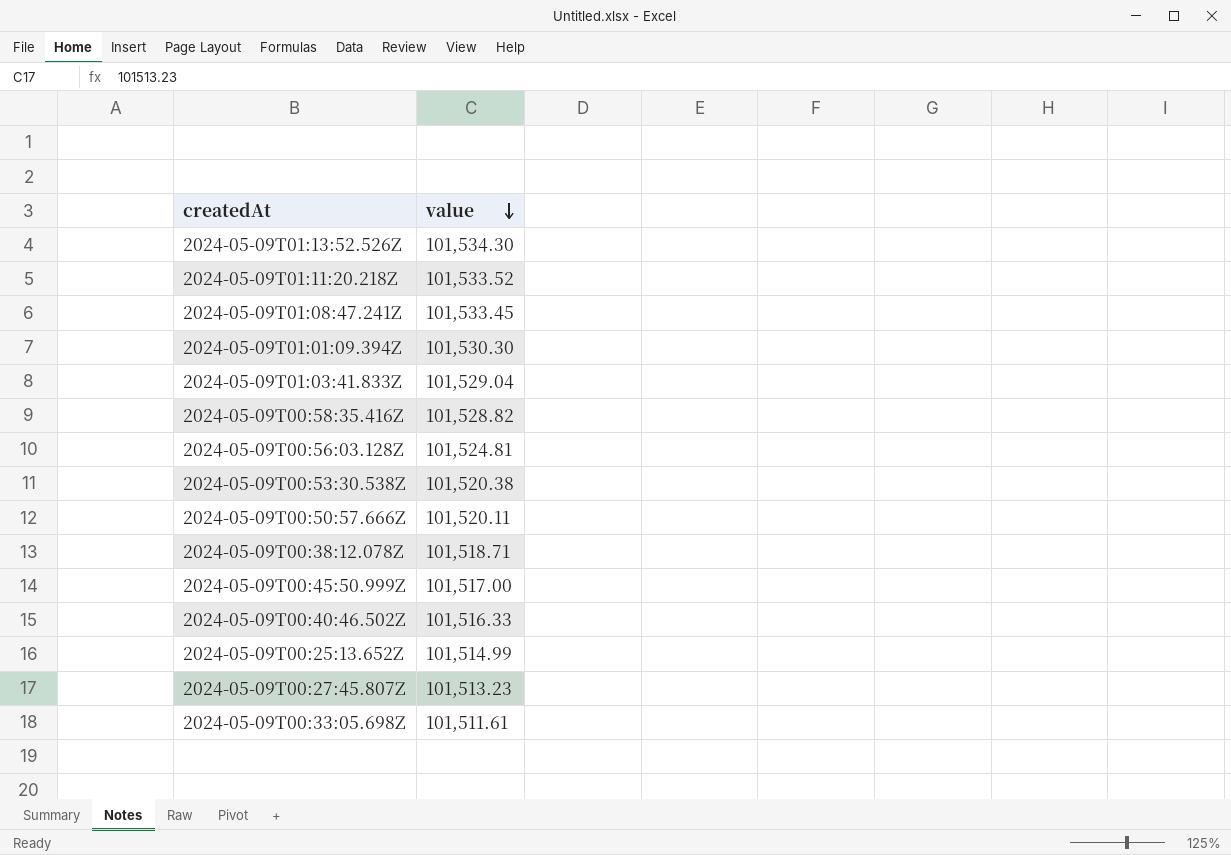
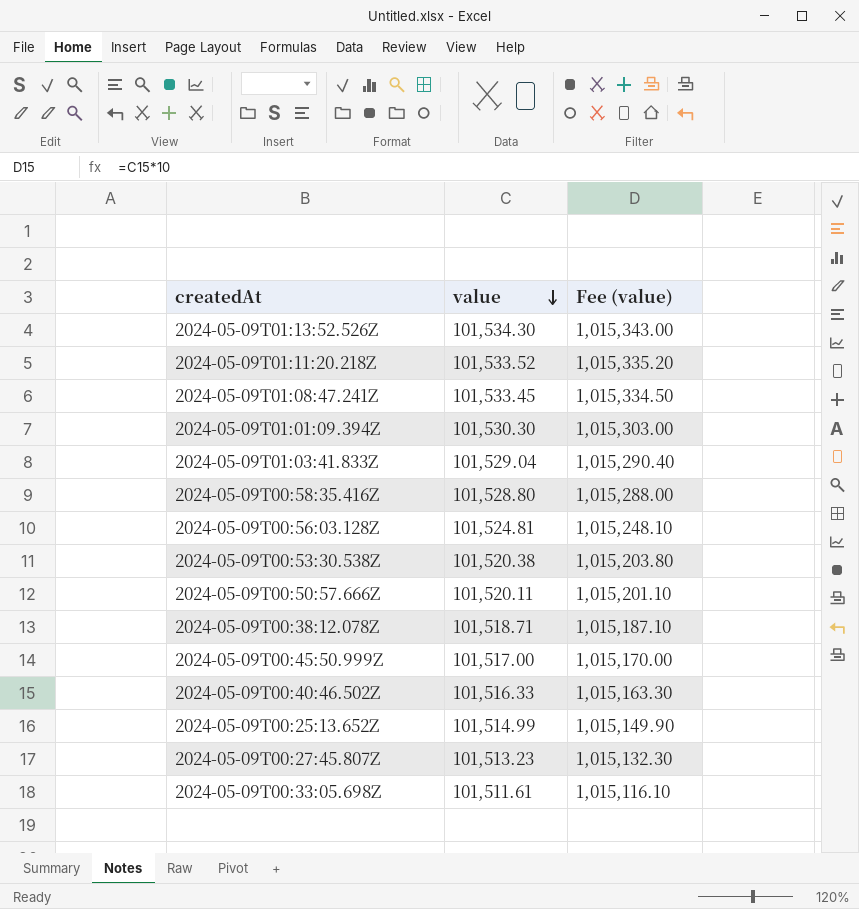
column Fee (value) | formula: none -> [value] * 10
2024-05-09T00:58:35.416Z | value: 101,528.82 -> 101,528.80

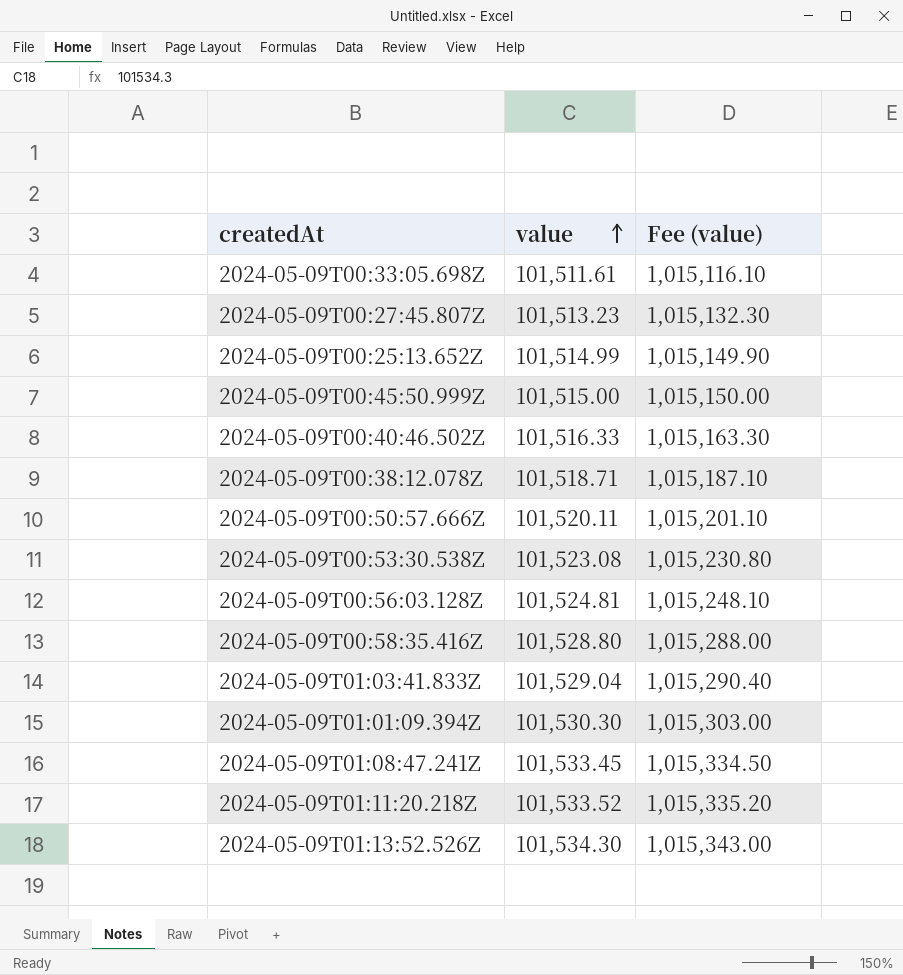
row order: value descending -> value ascending
2024-05-09T00:45:50.999Z | value: 101,517.00 -> 101,515.00
2024-05-09T00:45:50.999Z | Fee (value): 1,015,170.00 -> 1,015,150.00
2024-05-09T00:53:30.538Z | value: 101,520.38 -> 101,523.08
2024-05-09T00:53:30.538Z | Fee (value): 1,015,203.80 -> 1,015,230.80

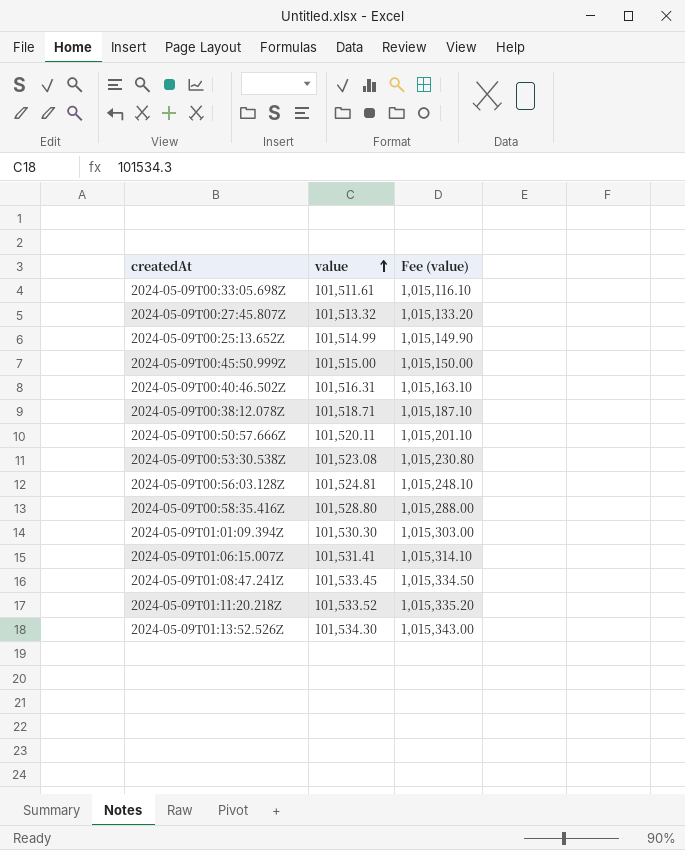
row 2024-05-09T01:03:41.833Z: 101,529.04 | 1,015,290.40 -> none
2024-05-09T00:27:45.807Z | value: 101,513.23 -> 101,513.32
2024-05-09T00:27:45.807Z | Fee (value): 1,015,132.30 -> 1,015,133.20
2024-05-09T00:40:46.502Z | value: 101,516.33 -> 101,516.31
2024-05-09T00:40:46.502Z | Fee (value): 1,015,163.30 -> 1,015,163.10
row 2024-05-09T01:06:15.007Z: none -> 101,531.41 | 1,015,314.10

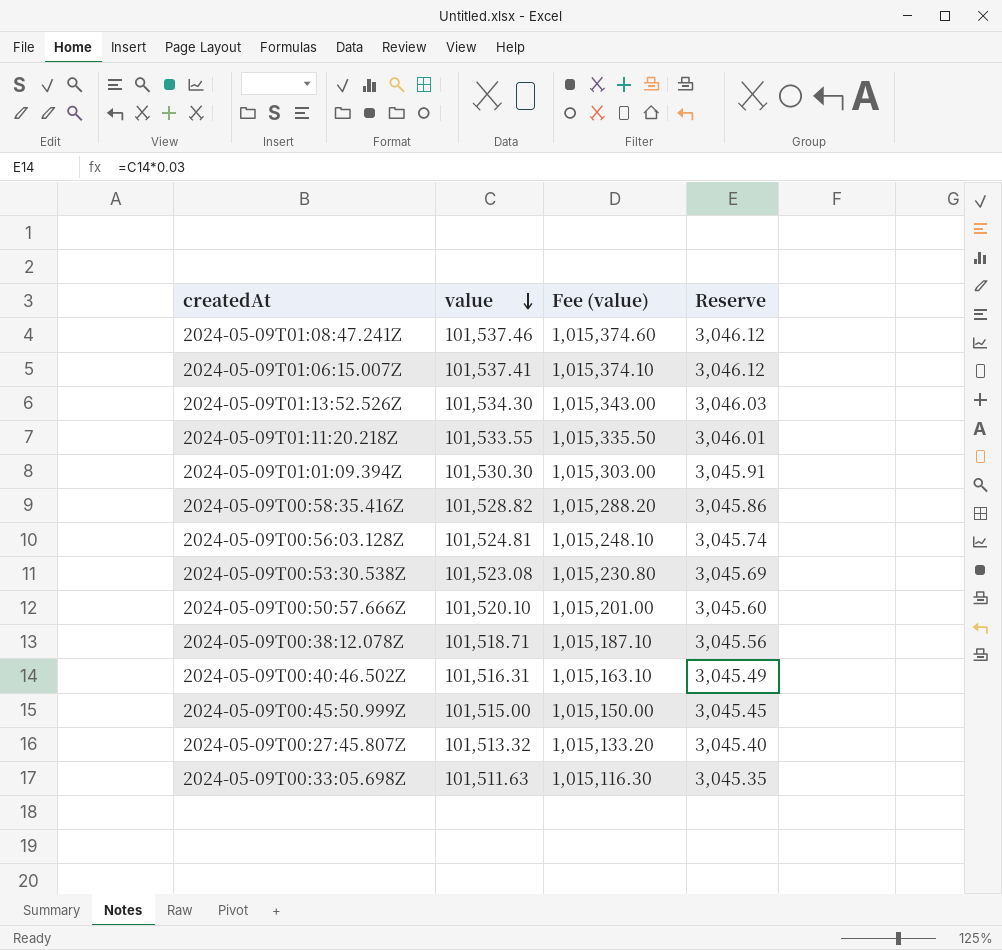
row order: value ascending -> value descending
column Reserve | formula: none -> [value] * 0.03
row 2024-05-09T00:25:13.652Z: 101,514.99 | 1,015,149.90 -> none
2024-05-09T01:08:47.241Z | value: 101,533.45 -> 101,537.46
2024-05-09T01:08:47.241Z | Fee (value): 1,015,334.50 -> 1,015,374.60
2024-05-09T01:06:15.007Z | value: 101,531.41 -> 101,537.41
2024-05-09T01:06:15.007Z | Fee (value): 1,015,314.10 -> 1,015,374.10
2024-05-09T01:11:20.218Z | value: 101,533.52 -> 101,533.55
2024-05-09T01:11:20.218Z | Fee (value): 1,015,335.20 -> 1,015,335.50
2024-05-09T00:58:35.416Z | value: 101,528.80 -> 101,528.82
2024-05-09T00:58:35.416Z | Fee (value): 1,015,288.00 -> 1,015,288.20
2024-05-09T00:50:57.666Z | value: 101,520.11 -> 101,520.10
2024-05-09T00:50:57.666Z | Fee (value): 1,015,201.10 -> 1,015,201.00
2024-05-09T00:33:05.698Z | value: 101,511.61 -> 101,511.63
2024-05-09T00:33:05.698Z | Fee (value): 1,015,116.10 -> 1,015,116.30

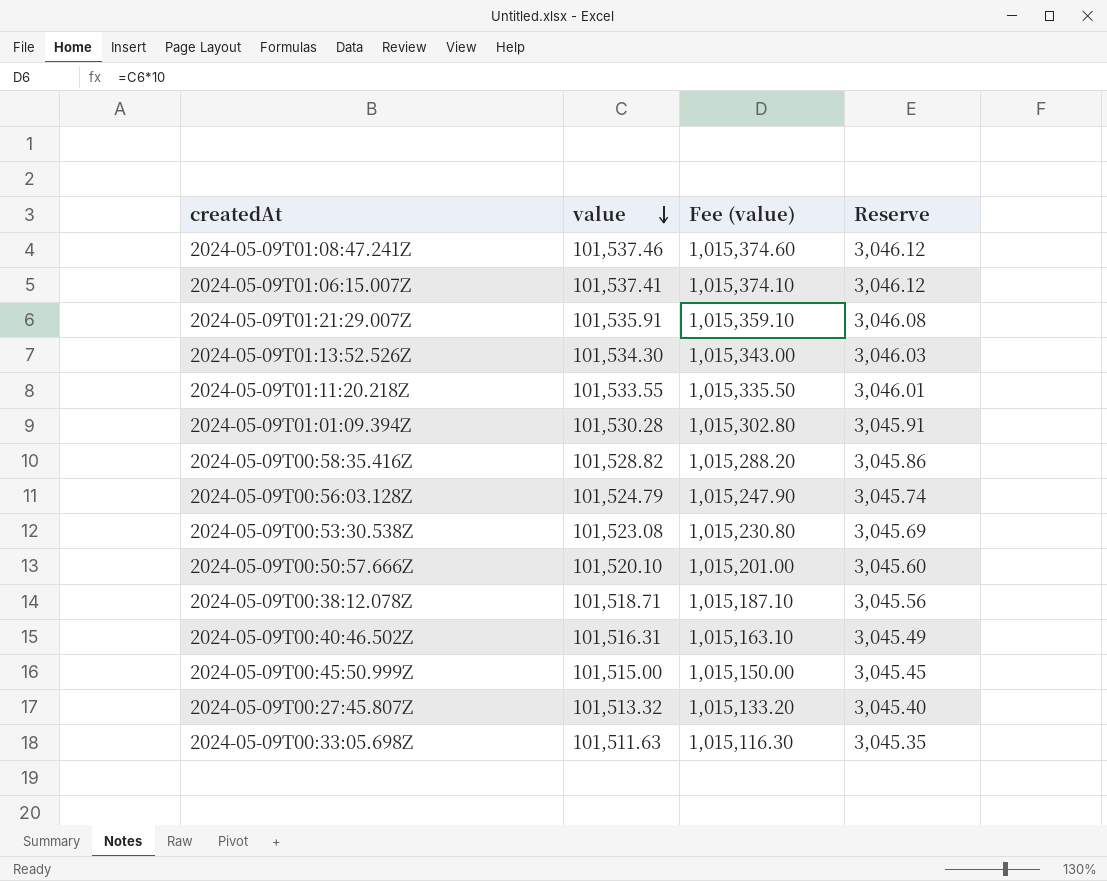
row 2024-05-09T01:21:29.007Z: none -> 101,535.91 | 1,015,359.10 | 3,046.08
2024-05-09T01:01:09.394Z | value: 101,530.30 -> 101,530.28
2024-05-09T01:01:09.394Z | Fee (value): 1,015,303.00 -> 1,015,302.80
2024-05-09T00:56:03.128Z | value: 101,524.81 -> 101,524.79
2024-05-09T00:56:03.128Z | Fee (value): 1,015,248.10 -> 1,015,247.90

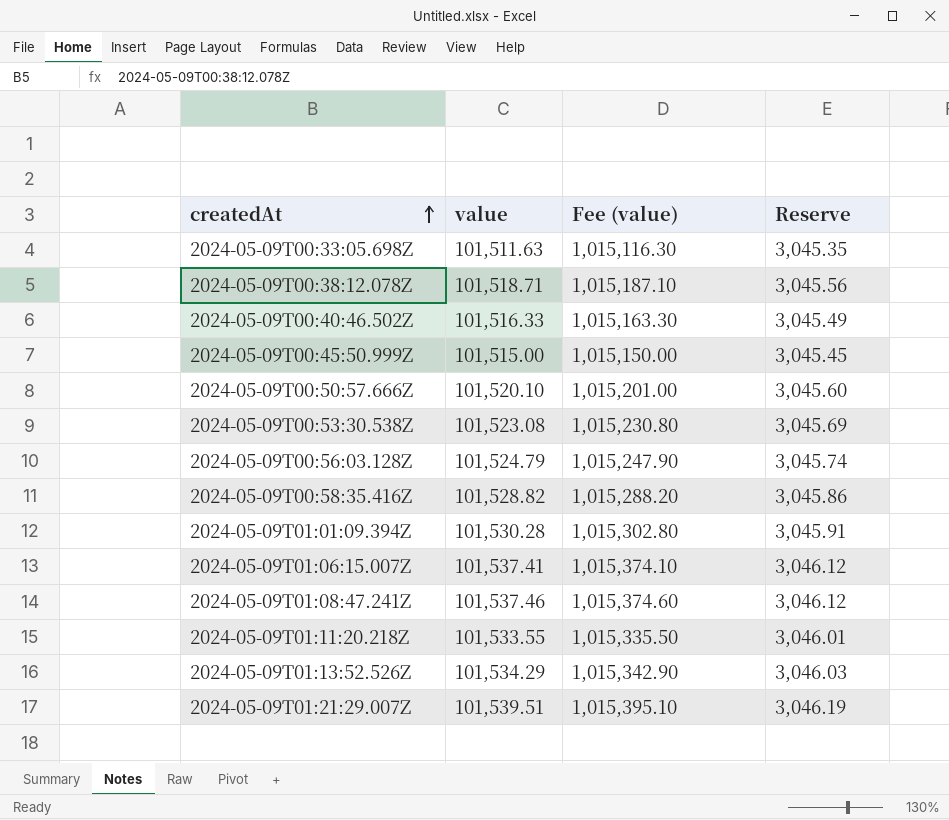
row order: value descending -> createdAt ascending
row 2024-05-09T00:27:45.807Z: 101,513.32 | 1,015,133.20 | 3,045.40 -> none
2024-05-09T00:40:46.502Z | value: 101,516.31 -> 101,516.33
2024-05-09T00:40:46.502Z | Fee (value): 1,015,163.10 -> 1,015,163.30
2024-05-09T01:13:52.526Z | value: 101,534.30 -> 101,534.29
2024-05-09T01:13:52.526Z | Fee (value): 1,015,343.00 -> 1,015,342.90
2024-05-09T01:21:29.007Z | value: 101,535.91 -> 101,539.51
2024-05-09T01:21:29.007Z | Fee (value): 1,015,359.10 -> 1,015,395.10
2024-05-09T01:21:29.007Z | Reserve: 3,046.08 -> 3,046.19

